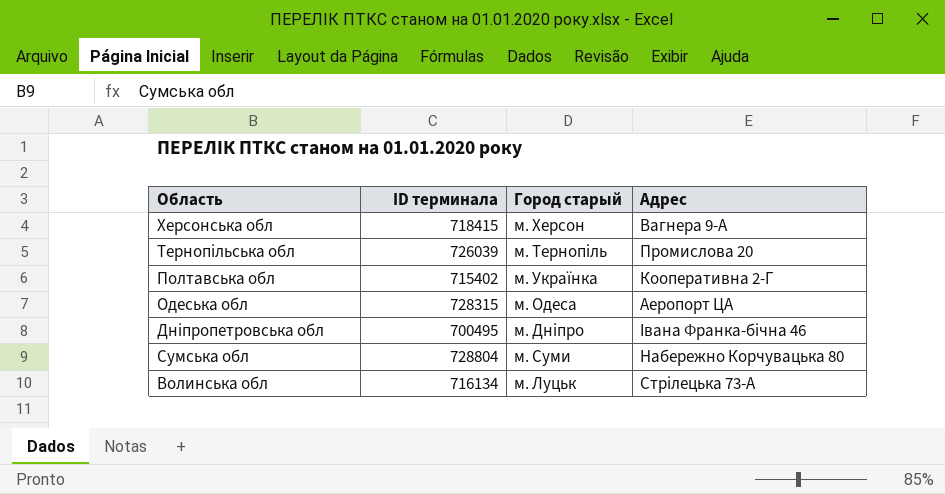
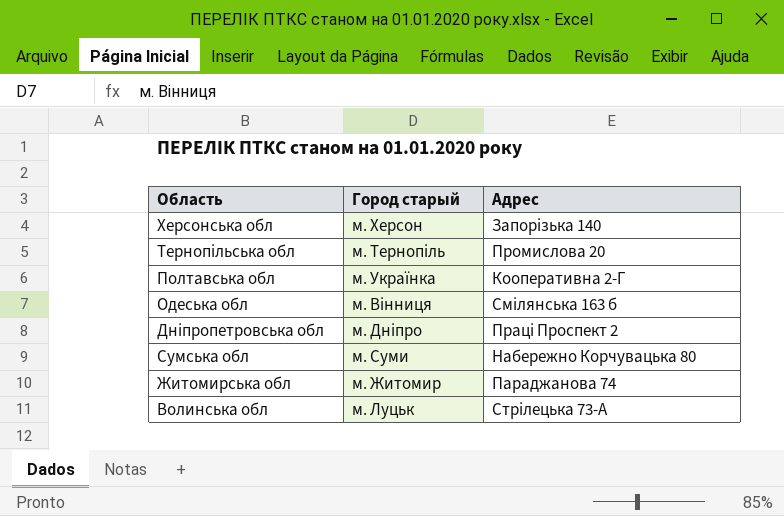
column ID терминала | position: 2 -> none
Херсонська обл | Адрес: Вагнера 9-А -> Запорізька 140
Одеська обл | Город старый: м. Одеса -> м. Вінниця
Одеська обл | Адрес: Аеропорт ЦА -> Смілянська 163 б
Дніпропетровська обл | Адрес: Івана Франка-бічна 46 -> Праці Проспект 2
row Житомирська обл: none -> м. Житомир | Параджанова 74

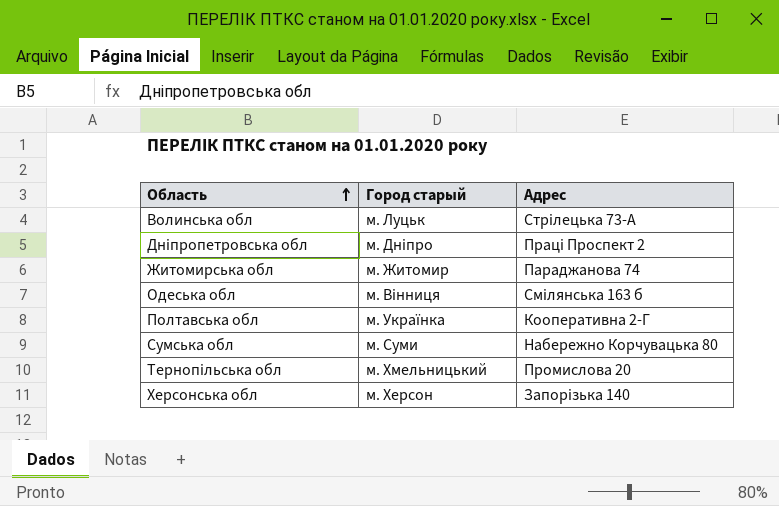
row order: none -> Область ascending
Тернопільська обл | Город старый: м. Тернопіль -> м. Хмельницький

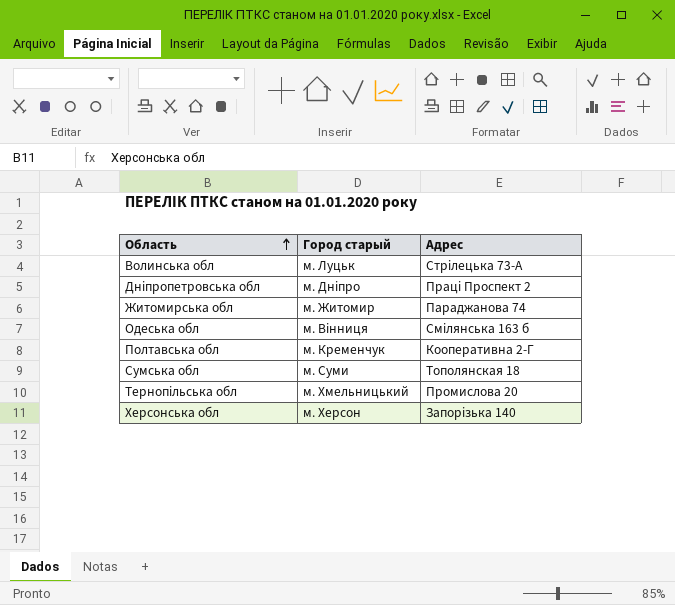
Полтавська обл | Город старый: м. Українка -> м. Кременчук
Сумська обл | Адрес: Набережно Корчувацька 80 -> Тополянская 18

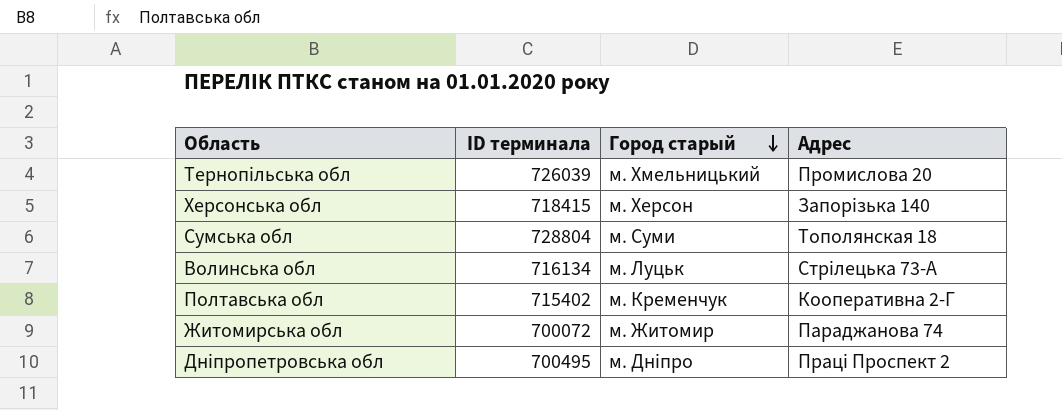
row order: Область ascending -> Город старый descending
column ID терминала | position: none -> 2
row Одеська обл: м. Вінниця | Смілянська 163 б -> none

